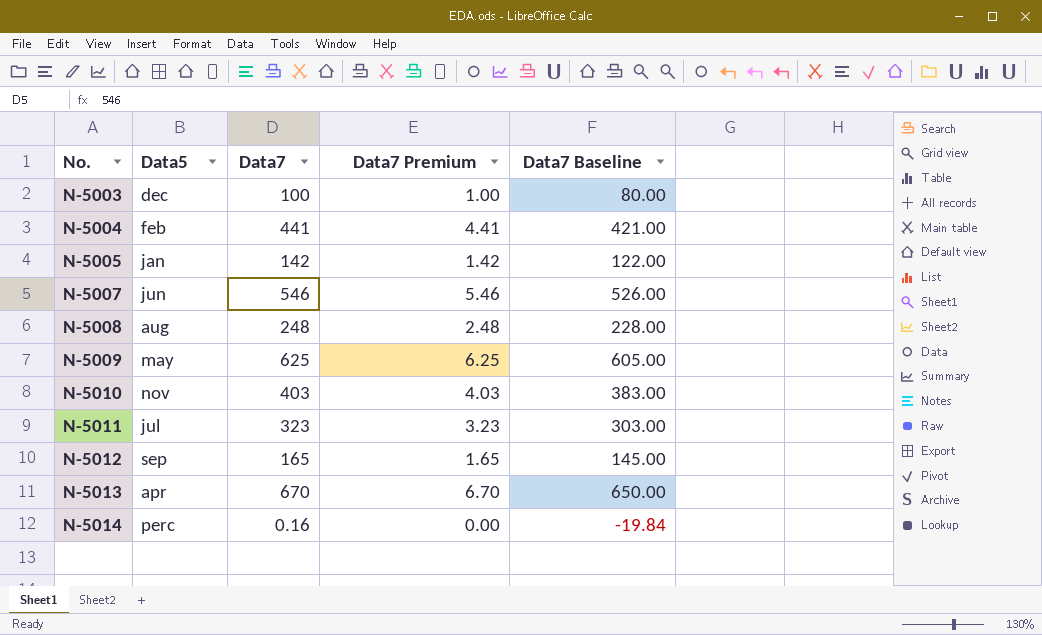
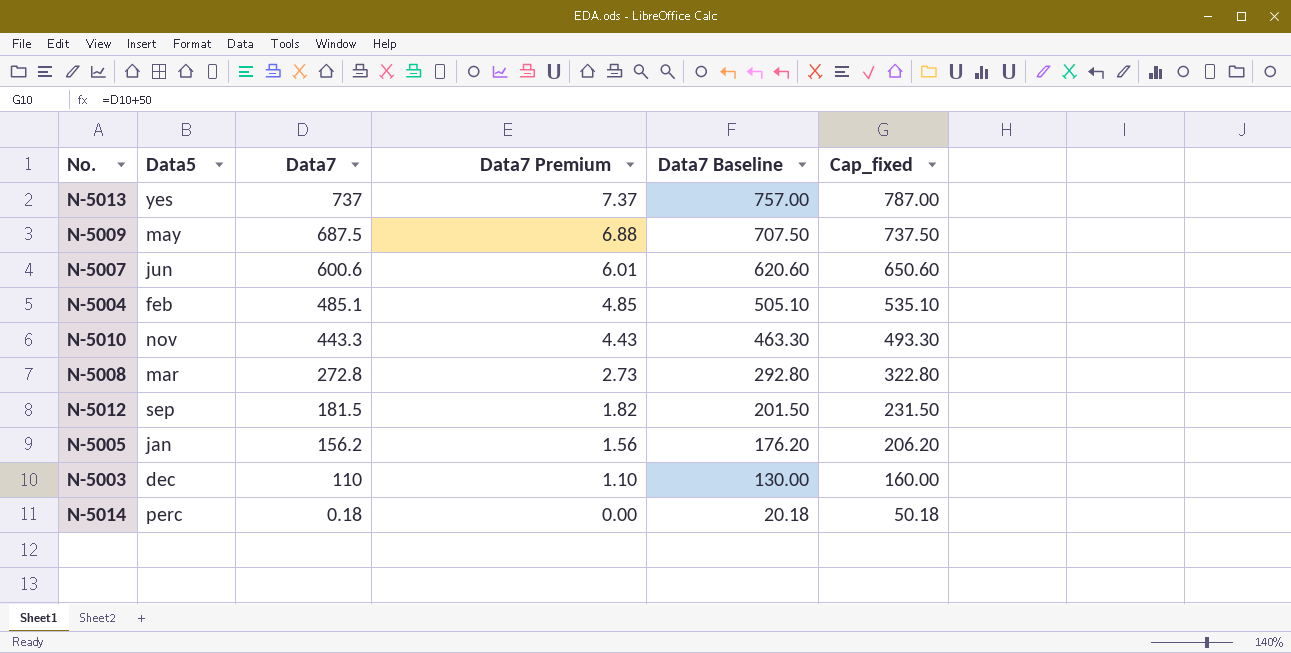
row order: No. ascending -> Data7 descending
column Data7 Baseline | formula: [Data7] - 20 -> [Data7] + 20
column Cap_fixed | formula: none -> [Data7] + 50
row N-5011: jul | 323 | 3.23 | 303.00 -> none
N-5013 | Data5: apr -> yes
N-5013 | Data7: 670 -> 737
N-5013 | Data7 Premium: 6.70 -> 7.37
N-5009 | Data7: 625 -> 687.5
N-5009 | Data7 Premium: 6.25 -> 6.88
N-5007 | Data7: 546 -> 600.6
N-5007 | Data7 Premium: 5.46 -> 6.01
N-5004 | Data7: 441 -> 485.1
N-5004 | Data7 Premium: 4.41 -> 4.85
N-5010 | Data7: 403 -> 443.3
N-5010 | Data7 Premium: 4.03 -> 4.43
N-5008 | Data5: aug -> mar
N-5008 | Data7: 248 -> 272.8
N-5008 | Data7 Premium: 2.48 -> 2.73
N-5012 | Data7: 165 -> 181.5
N-5012 | Data7 Premium: 1.65 -> 1.82
N-5005 | Data7: 142 -> 156.2
N-5005 | Data7 Premium: 1.42 -> 1.56
N-5003 | Data7: 100 -> 110
N-5003 | Data7 Premium: 1.00 -> 1.10
N-5014 | Data7: 0.16 -> 0.18

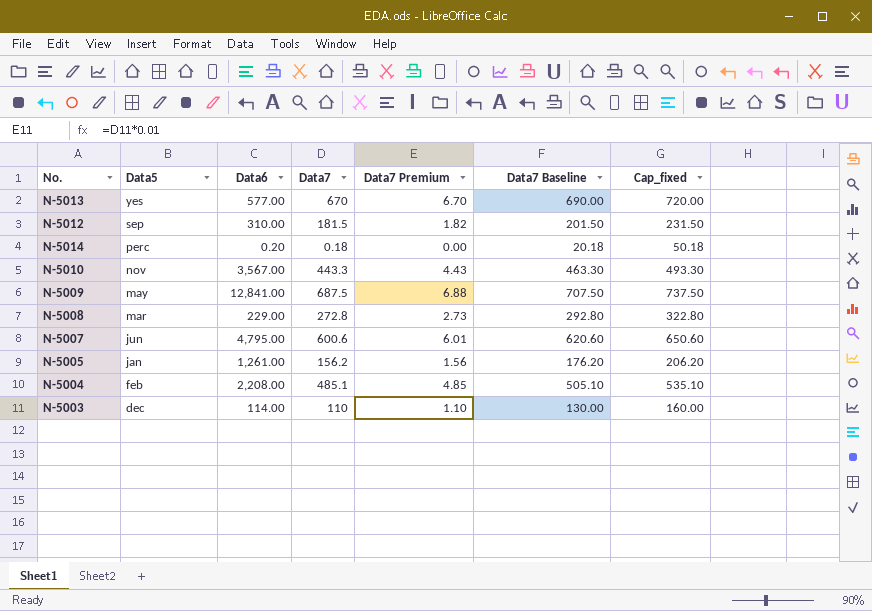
row order: Data7 descending -> Data5 descending
column Data6 | position: none -> 3
N-5013 | Data7: 737 -> 670
N-5013 | Data7 Premium: 7.37 -> 6.70
N-5013 | Data7 Baseline: 757.00 -> 690.00
N-5013 | Cap_fixed: 787.00 -> 720.00

